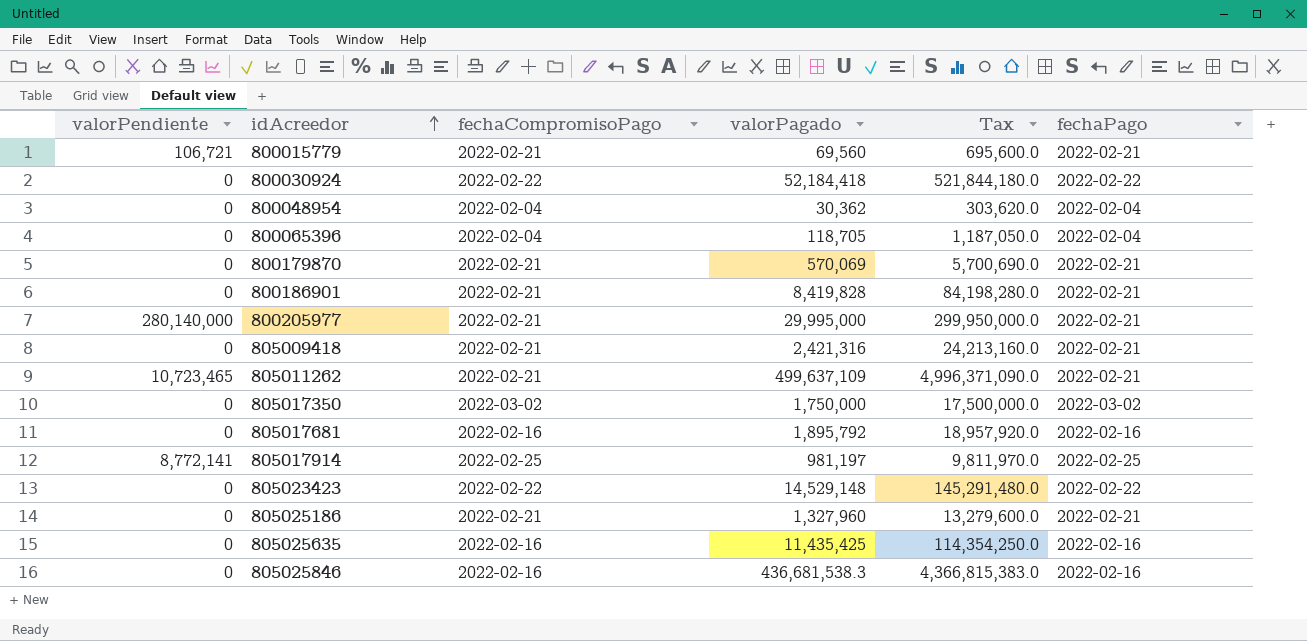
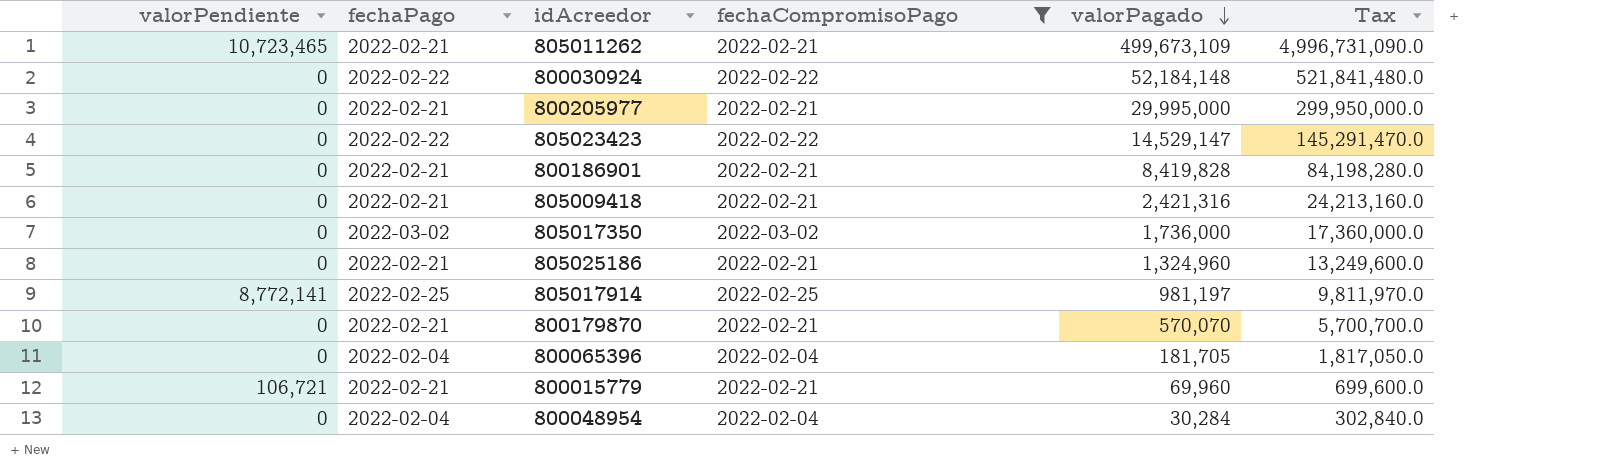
filter: none -> fechaCompromisoPago != 2022-02-16
row order: idAcreedor ascending -> valorPagado descending
column fechaPago | position: 6 -> 2
805011262 | valorPagado: 499,637,109 -> 499,673,109
805011262 | Tax: 4,996,371,090.0 -> 4,996,731,090.0
800030924 | valorPagado: 52,184,418 -> 52,184,148
800030924 | Tax: 521,844,180.0 -> 521,841,480.0
800205977 | valorPendiente: 280,140,000 -> 0
805023423 | valorPagado: 14,529,148 -> 14,529,147
805023423 | Tax: 145,291,480.0 -> 145,291,470.0
805017350 | valorPagado: 1,750,000 -> 1,736,000
805017350 | Tax: 17,500,000.0 -> 17,360,000.0
805025186 | valorPagado: 1,327,960 -> 1,324,960
805025186 | Tax: 13,279,600.0 -> 13,249,600.0
800179870 | valorPagado: 570,069 -> 570,070
800179870 | Tax: 5,700,690.0 -> 5,700,700.0
800065396 | valorPagado: 118,705 -> 181,705
800065396 | Tax: 1,187,050.0 -> 1,817,050.0
800015779 | valorPagado: 69,560 -> 69,960
800015779 | Tax: 695,600.0 -> 699,600.0
800048954 | valorPagado: 30,362 -> 30,284
800048954 | Tax: 303,620.0 -> 302,840.0

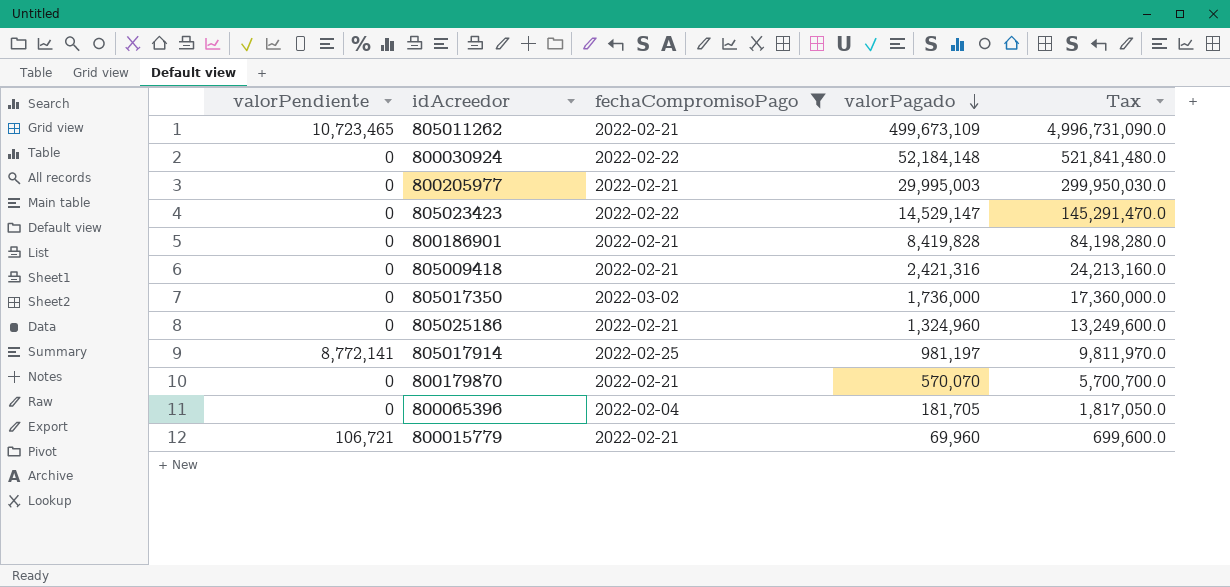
column fechaPago | position: 2 -> none
row 800048954: 0 | 2022-02-04 | 2022-02-04 | 30,284 | 302,840.0 -> none
800205977 | valorPagado: 29,995,000 -> 29,995,003
800205977 | Tax: 299,950,000.0 -> 299,950,030.0

